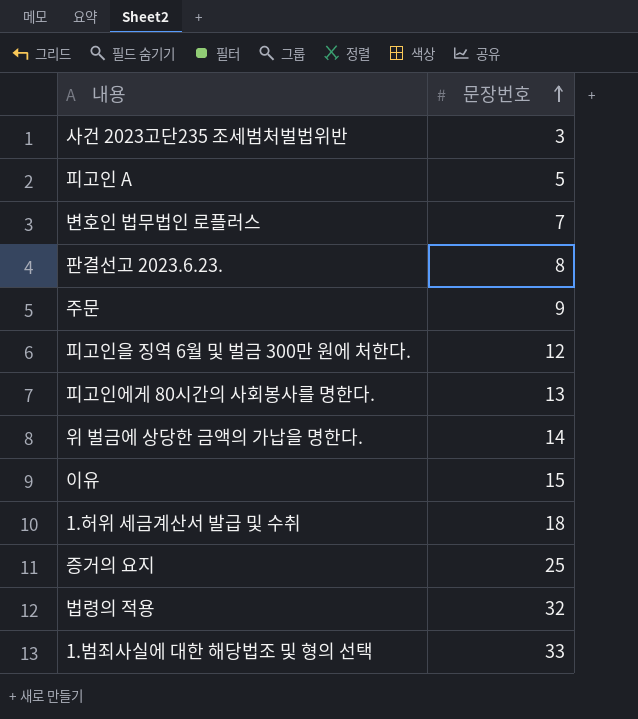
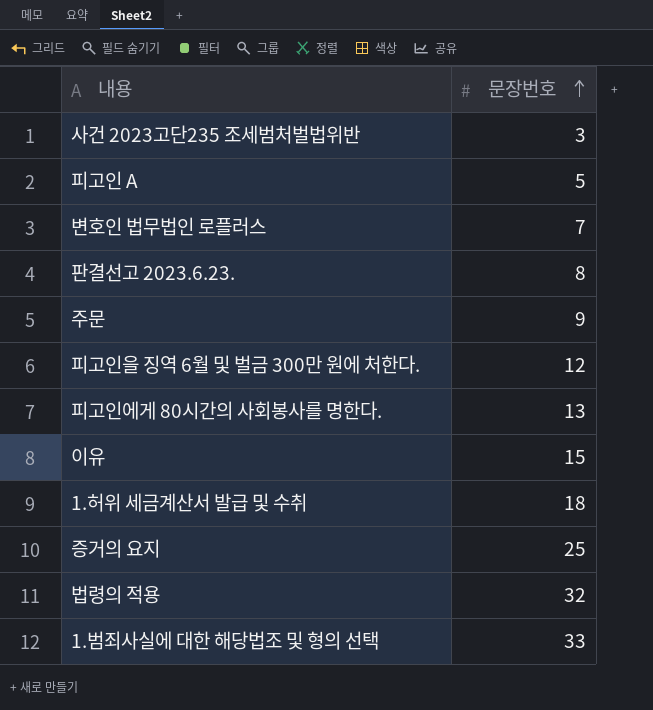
row 위 벌금에 상당한 금액의 가납을 명한다.: 14 -> none

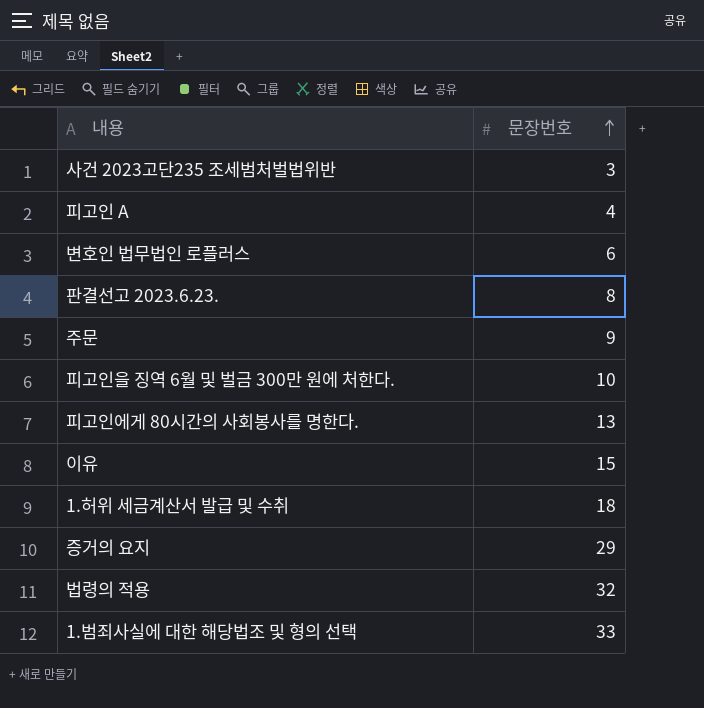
피고인 A | 문장번호: 5 -> 4
변호인 법무법인 로플러스 | 문장번호: 7 -> 6
피고인을 징역 6월 및 벌금 300만 원에 처한다. | 문장번호: 12 -> 10
증거의 요지 | 문장번호: 25 -> 29

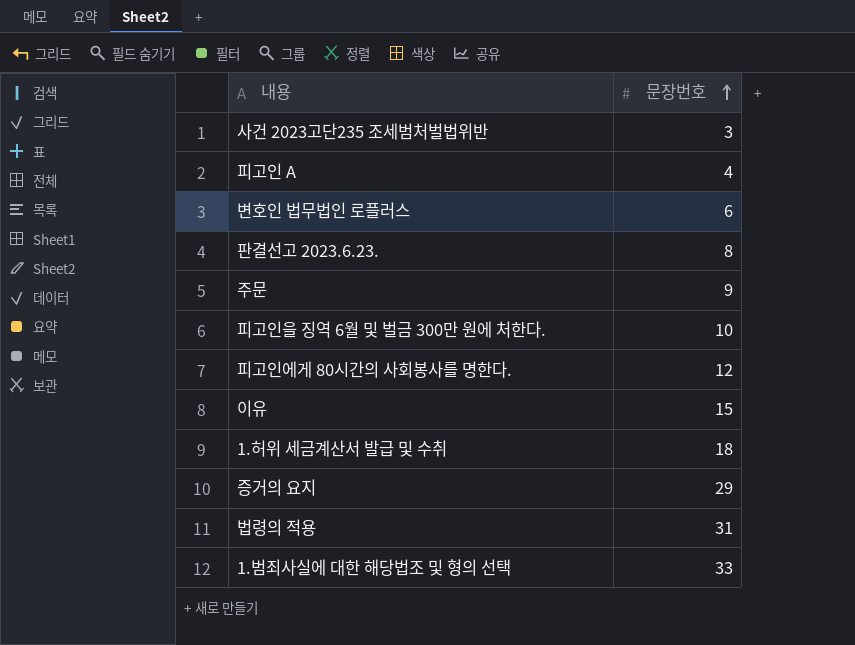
피고인에게 80시간의 사회봉사를 명한다. | 문장번호: 13 -> 12
법령의 적용 | 문장번호: 32 -> 31

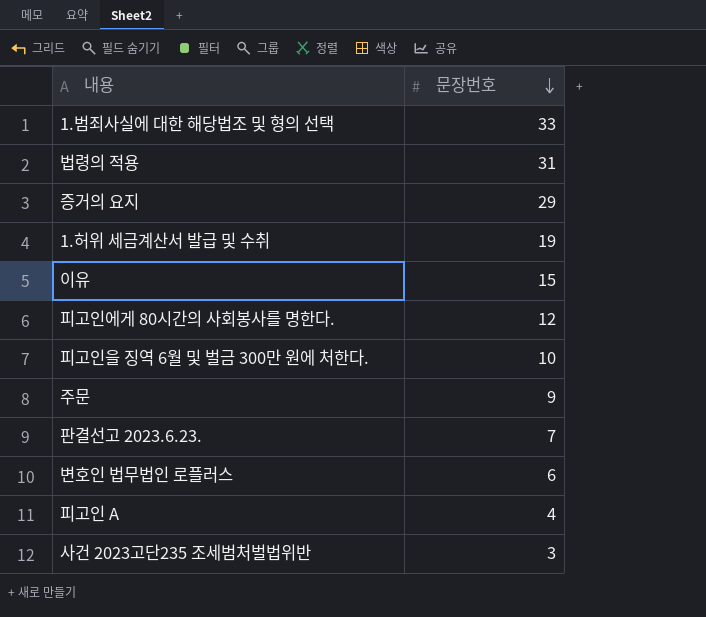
row order: 문장번호 ascending -> 문장번호 descending
1.허위 세금계산서 발급 및 수취 | 문장번호: 18 -> 19
판결선고 2023.6.23. | 문장번호: 8 -> 7

